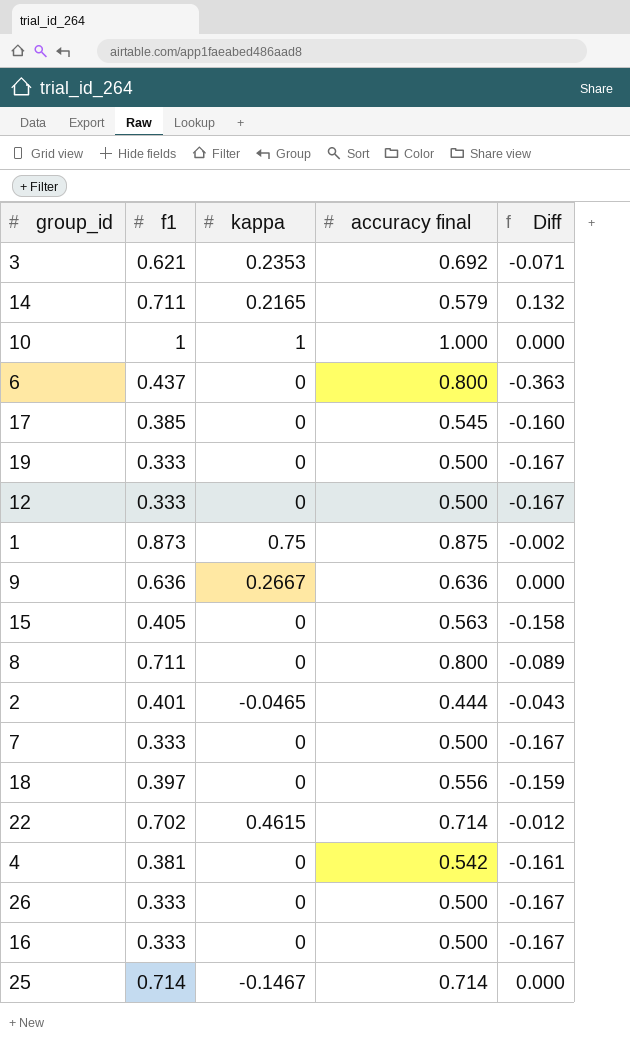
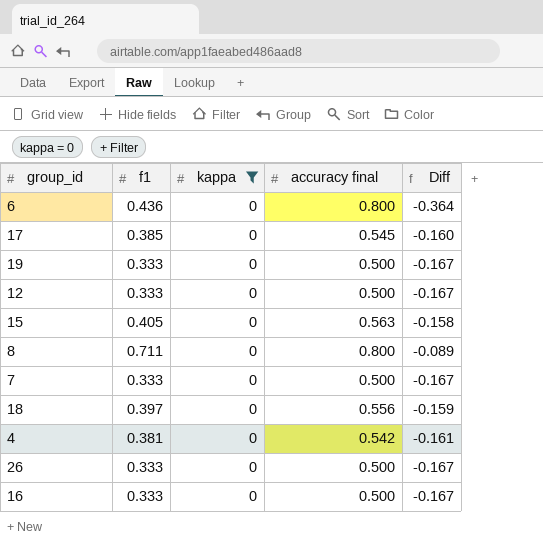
filter: none -> kappa = 0
6 | f1: 0.437 -> 0.436
6 | Diff: -0.363 -> -0.364

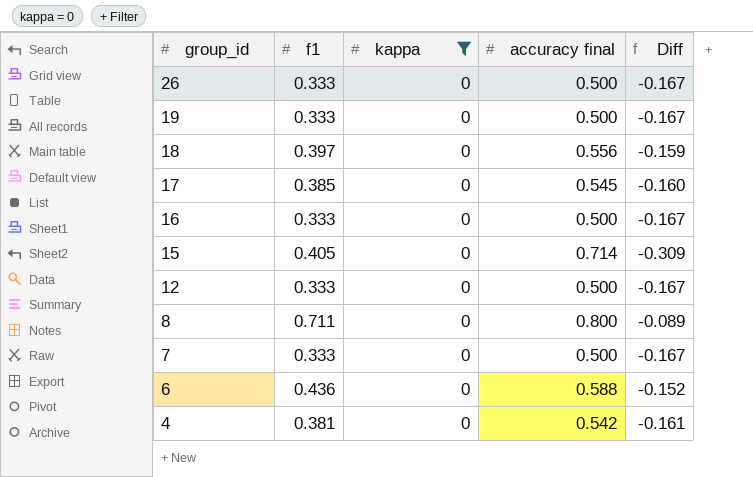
row order: none -> group_id descending
15 | accuracy final: 0.563 -> 0.714
15 | Diff: -0.158 -> -0.309
6 | accuracy final: 0.800 -> 0.588
6 | Diff: -0.364 -> -0.152

